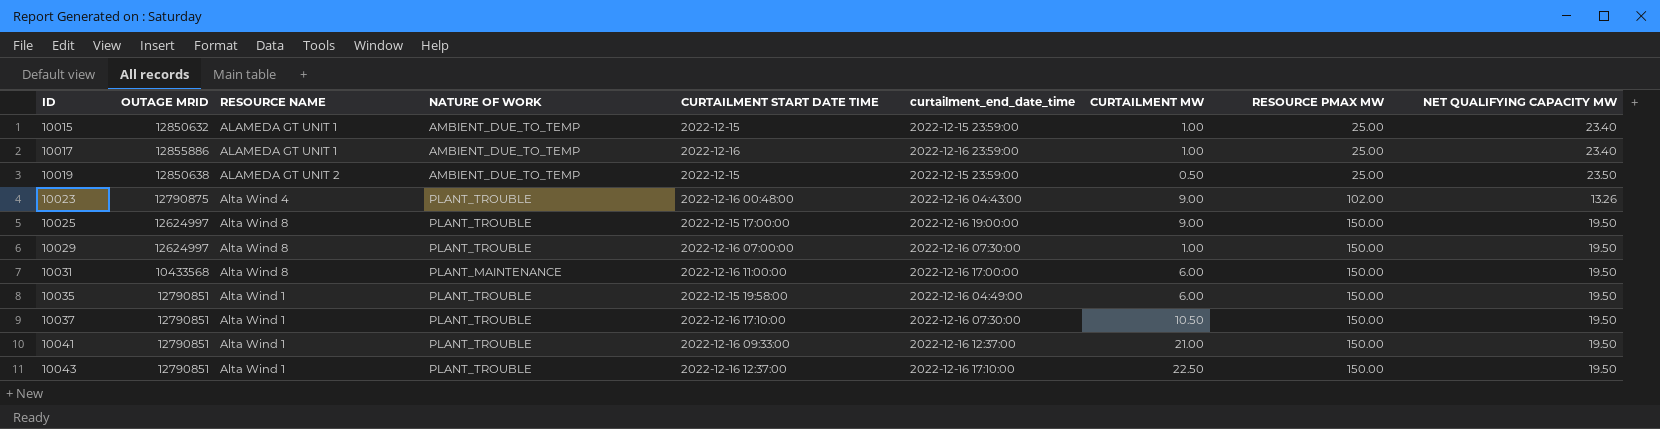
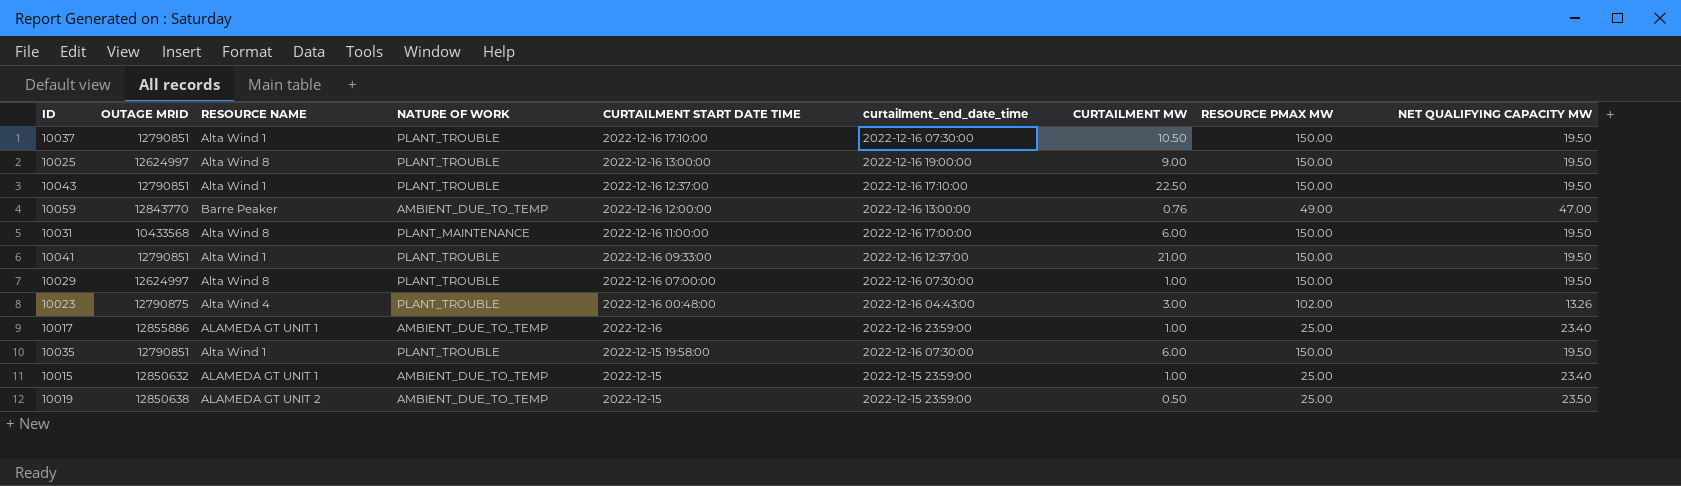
row order: ID ascending -> CURTAILMENT START DATE TIME descending
10025 | CURTAILMENT START DATE TIME: 2022-12-15 17:00:00 -> 2022-12-16 13:00:00
row 10059: none -> 12843770 | Barre Peaker | AMBIENT_DUE_TO_TEMP | 2022-12-16 12:00:00 | 2022-12-16 13:00:00 | 0.76 | 49.00 | 47.00
10023 | CURTAILMENT MW: 9.00 -> 3.00
10035 | curtailment_end_date_time: 2022-12-16 04:49:00 -> 2022-12-16 07:30:00

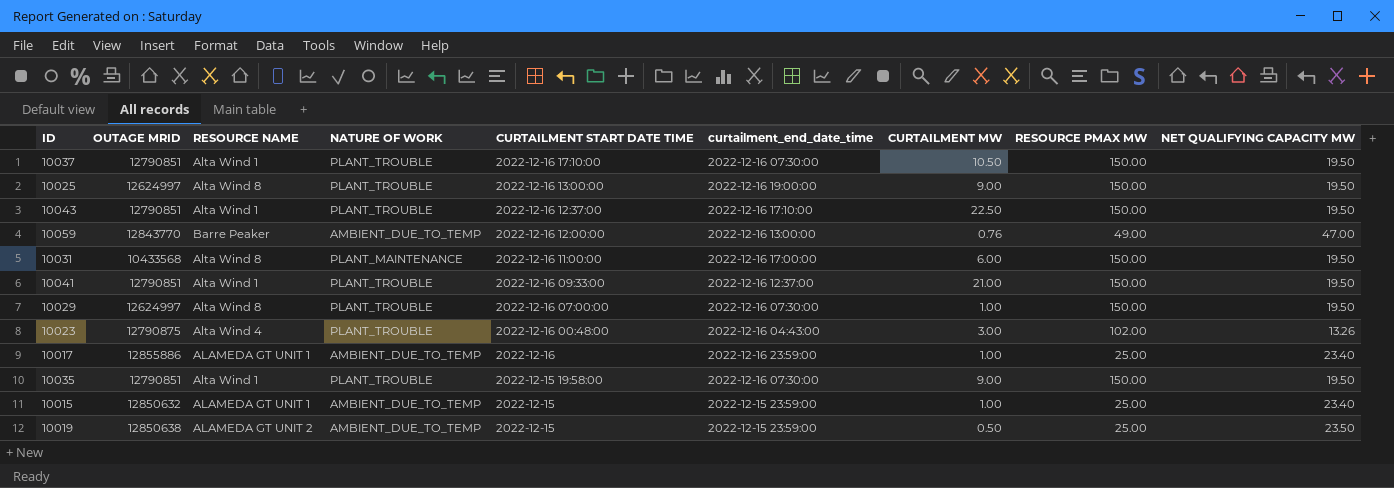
10035 | CURTAILMENT MW: 6.00 -> 9.00

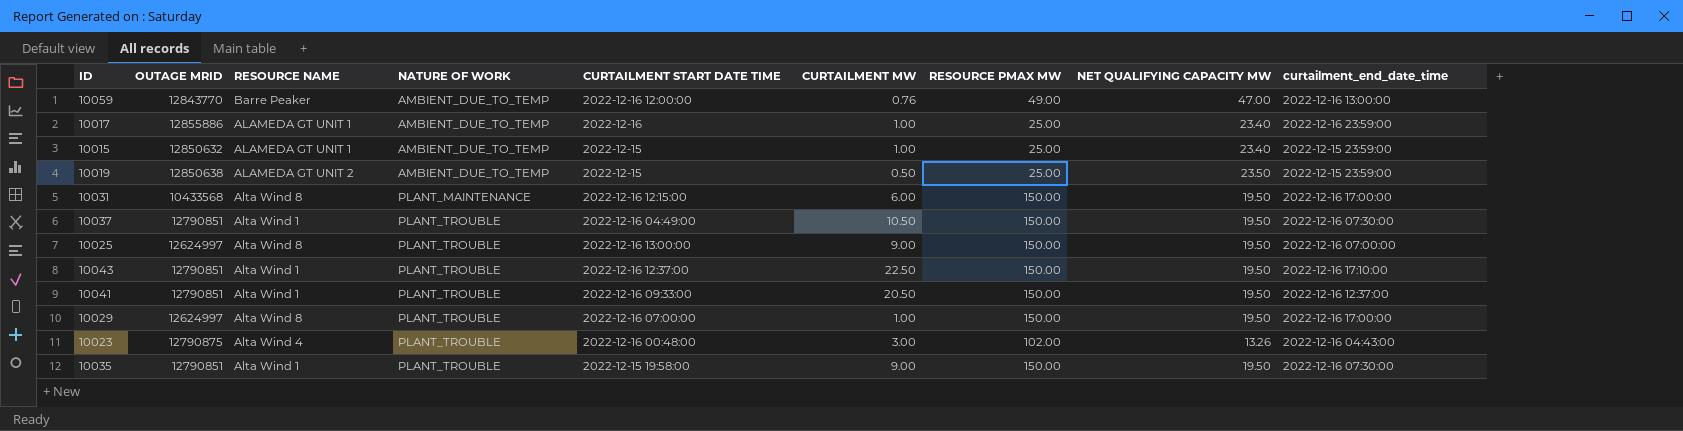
row order: CURTAILMENT START DATE TIME descending -> NATURE OF WORK ascending
column curtailment_end_date_time | position: 6 -> 9
10031 | CURTAILMENT START DATE TIME: 2022-12-16 11:00:00 -> 2022-12-16 12:15:00
10037 | CURTAILMENT START DATE TIME: 2022-12-16 17:10:00 -> 2022-12-16 04:49:00
10025 | curtailment_end_date_time: 2022-12-16 19:00:00 -> 2022-12-16 07:00:00
10041 | CURTAILMENT MW: 21.00 -> 20.50
10029 | curtailment_end_date_time: 2022-12-16 07:30:00 -> 2022-12-16 17:00:00

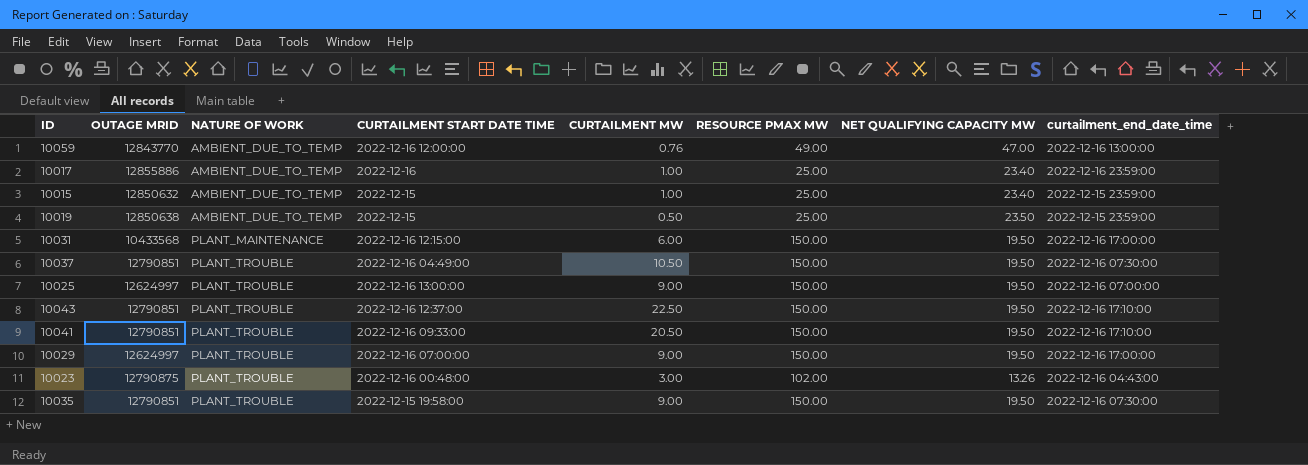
column RESOURCE NAME | position: 3 -> none
10041 | curtailment_end_date_time: 2022-12-16 12:37:00 -> 2022-12-16 17:10:00
10029 | CURTAILMENT MW: 1.00 -> 9.00

